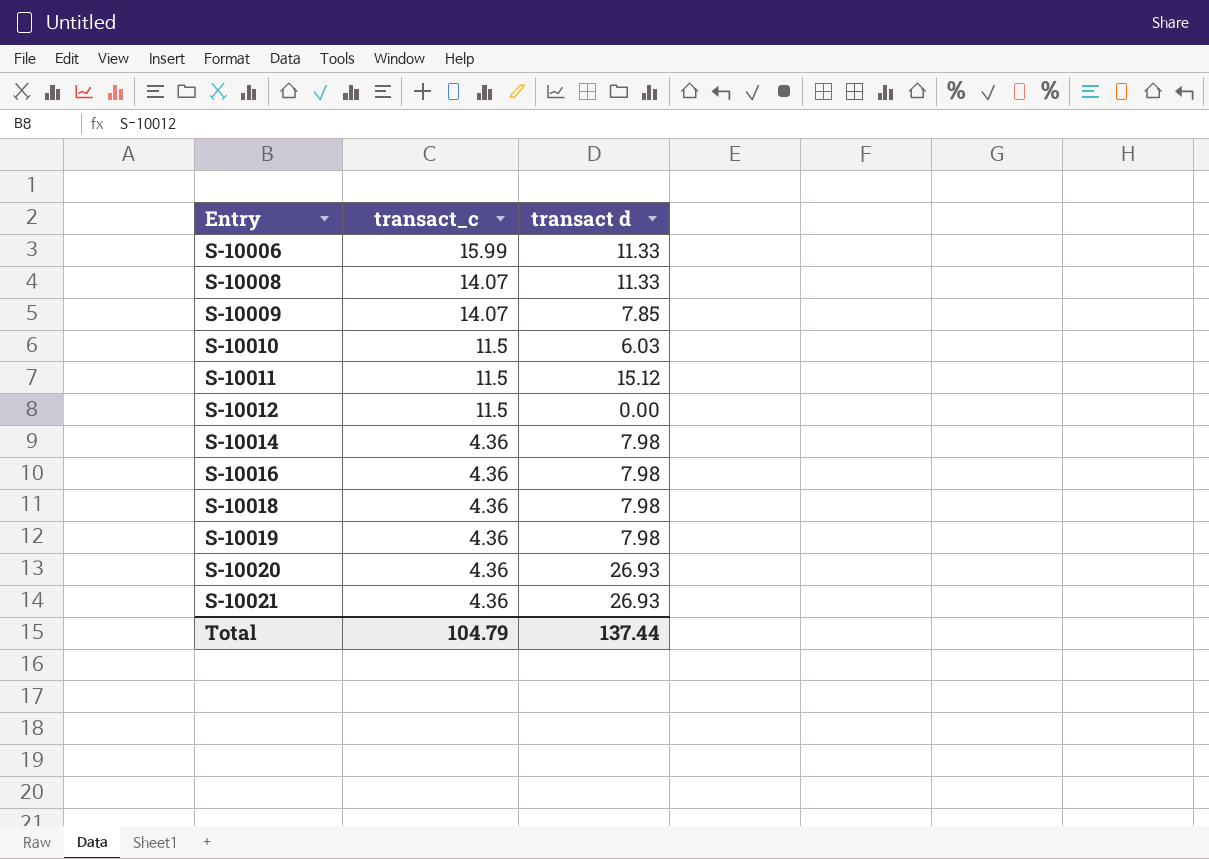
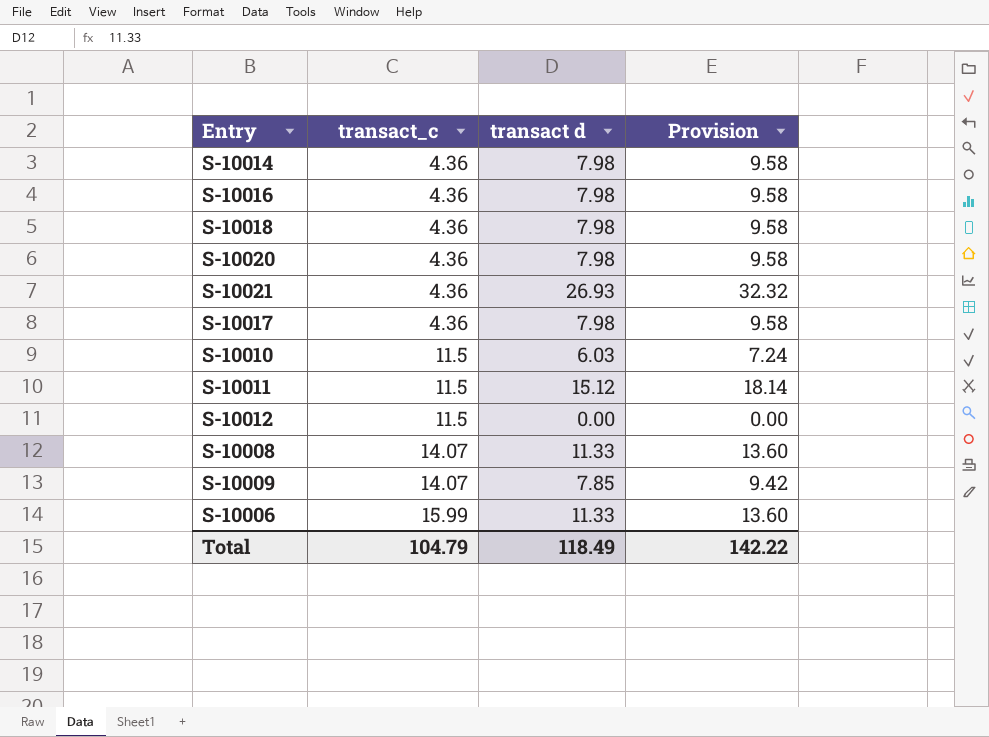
row order: Entry ascending -> transact_c ascending
column Provision | formula: none -> [transact d] * 1.2
row S-10019: 4.36 | 7.98 -> none
S-10020 | transact d: 26.93 -> 7.98
row S-10017: none -> 4.36 | 7.98 | 9.58
Total | transact d: 137.44 -> 118.49

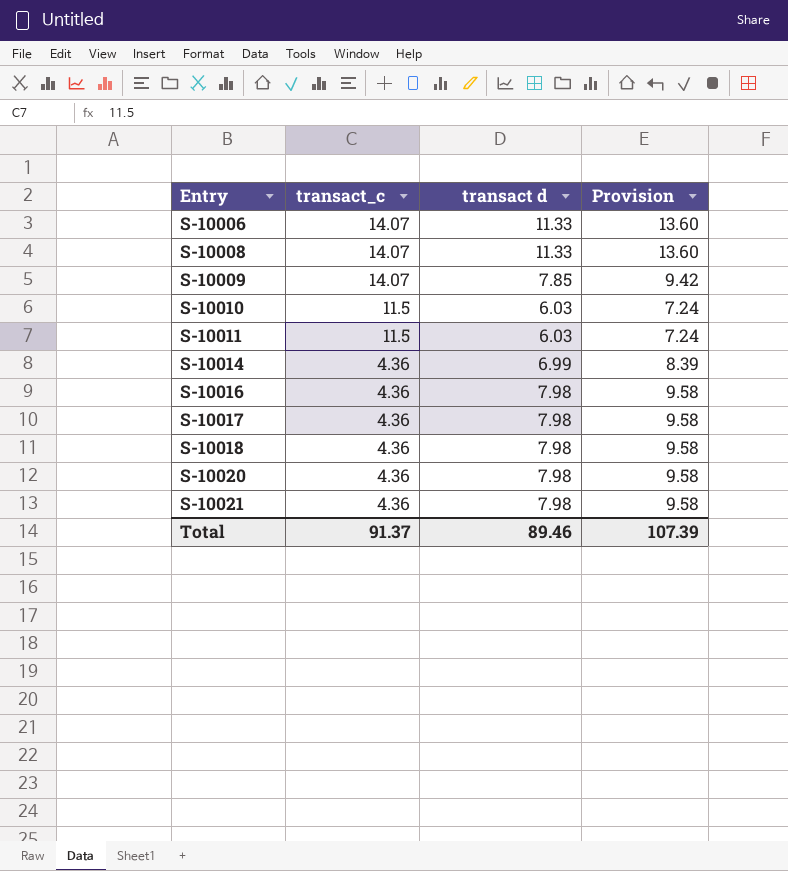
row order: transact_c ascending -> Entry ascending
row S-10012: 11.5 | 0.00 | 0.00 -> none
S-10006 | transact_c: 15.99 -> 14.07
S-10011 | transact d: 15.12 -> 6.03
S-10011 | Provision: 18.14 -> 7.24
S-10014 | transact d: 7.98 -> 6.99
S-10014 | Provision: 9.58 -> 8.39
S-10021 | transact d: 26.93 -> 7.98
S-10021 | Provision: 32.32 -> 9.58
Total | transact_c: 104.79 -> 91.37
Total | transact d: 118.49 -> 89.46
Total | Provision: 142.22 -> 107.39

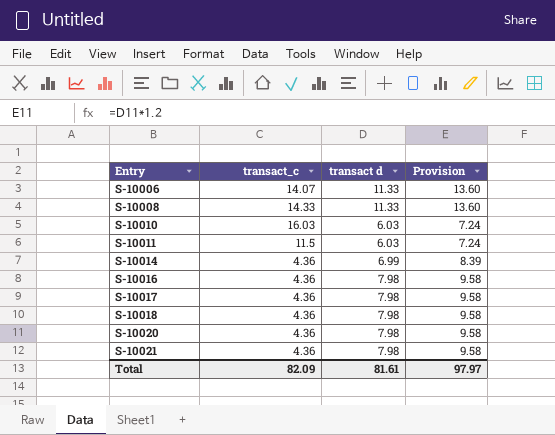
row S-10009: 14.07 | 7.85 | 9.42 -> none
S-10008 | transact_c: 14.07 -> 14.33
S-10010 | transact_c: 11.5 -> 16.03
Total | transact_c: 91.37 -> 82.09
Total | transact d: 89.46 -> 81.61
Total | Provision: 107.39 -> 97.97

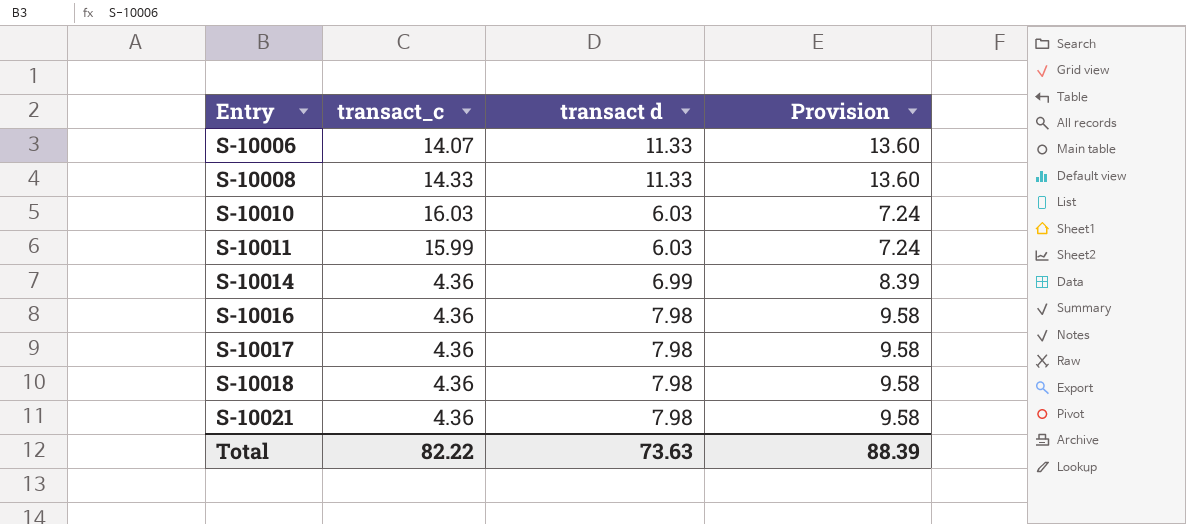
row S-10020: 4.36 | 7.98 | 9.58 -> none
S-10011 | transact_c: 11.5 -> 15.99
Total | transact_c: 82.09 -> 82.22
Total | transact d: 81.61 -> 73.63
Total | Provision: 97.97 -> 88.39

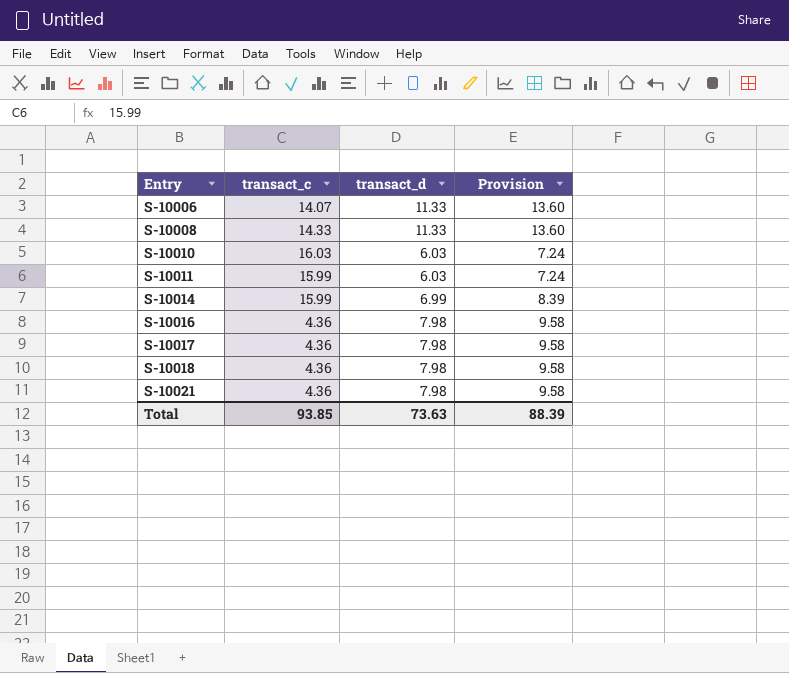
column name: transact d -> transact_d
S-10014 | transact_c: 4.36 -> 15.99
Total | transact_c: 82.22 -> 93.85

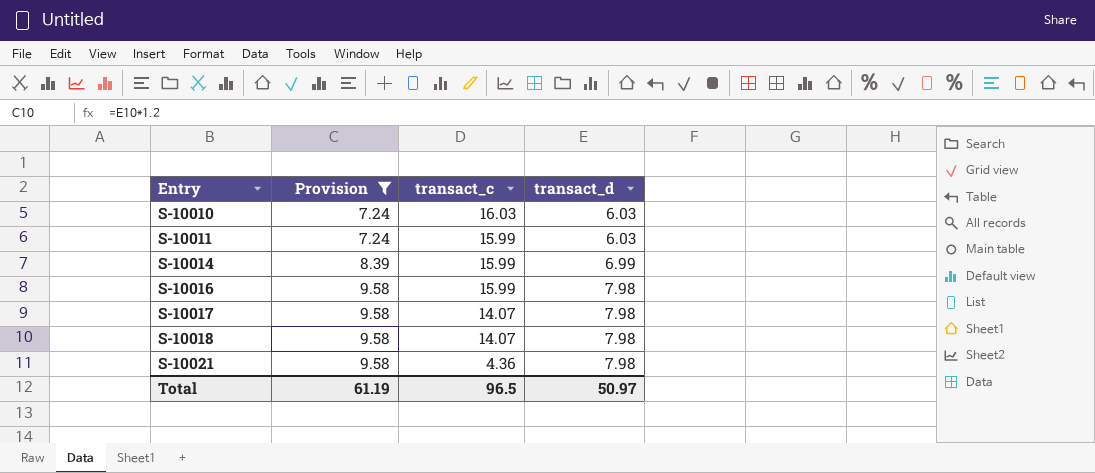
filter: none -> Provision != 13.60
column Provision | position: 4 -> 2
S-10016 | transact_c: 4.36 -> 15.99
S-10017 | transact_c: 4.36 -> 14.07
S-10018 | transact_c: 4.36 -> 14.07
Total | Provision: 88.39 -> 61.19
Total | transact_c: 93.85 -> 96.5
Total | transact_d: 73.63 -> 50.97

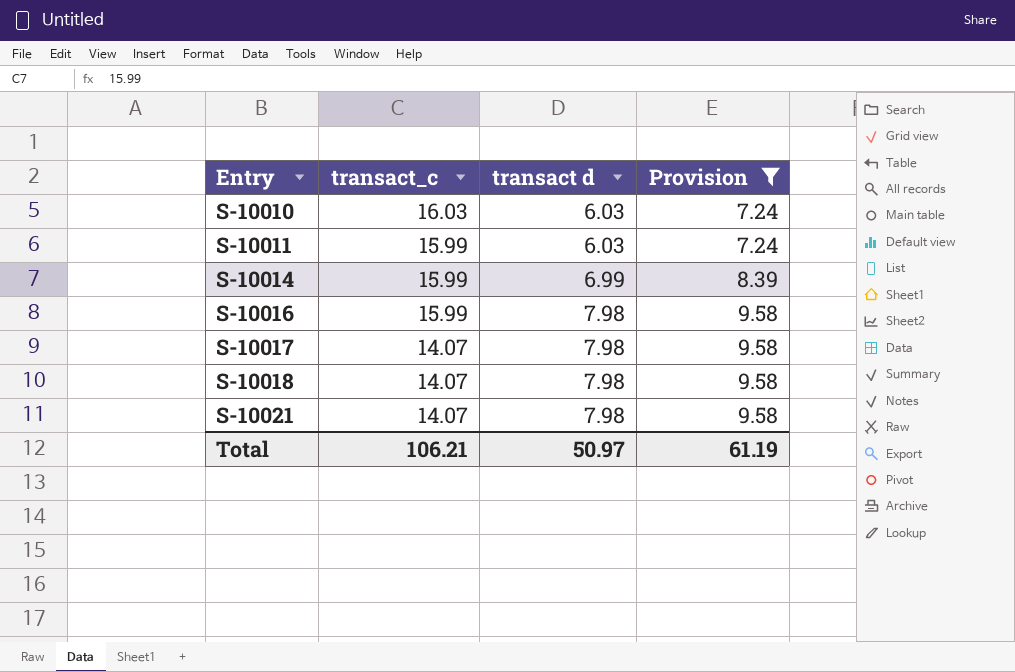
column name: transact_d -> transact d
column Provision | position: 2 -> 4
S-10021 | transact_c: 4.36 -> 14.07
Total | transact_c: 96.5 -> 106.21

